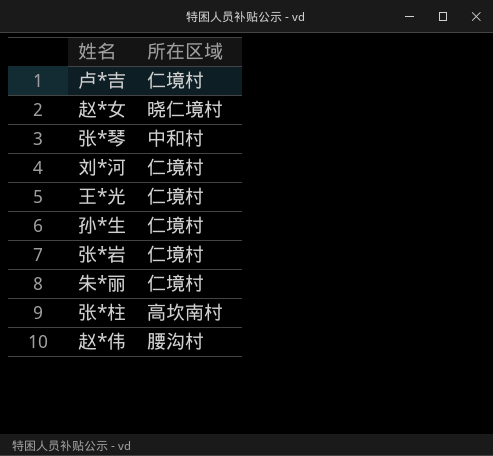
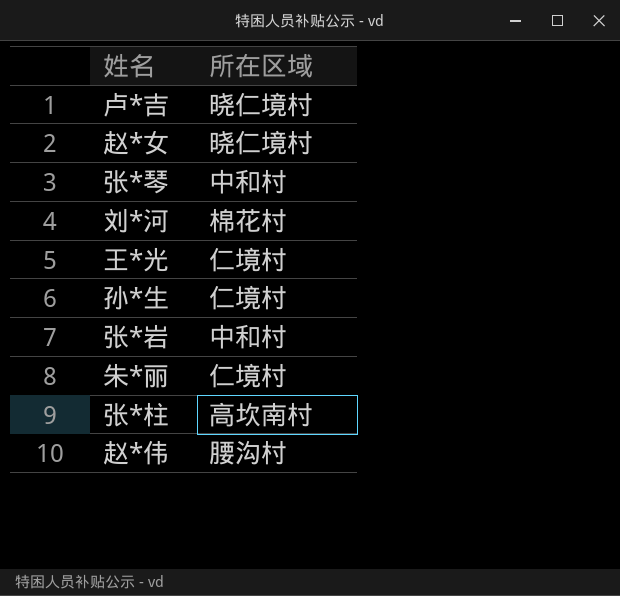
卢*吉 | 所在区域: 仁境村 -> 晓仁境村
刘*河 | 所在区域: 仁境村 -> 棉花村
张*岩 | 所在区域: 仁境村 -> 中和村

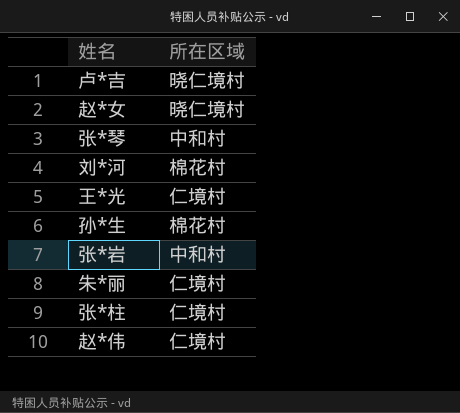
孙*生 | 所在区域: 仁境村 -> 棉花村
张*柱 | 所在区域: 高坎南村 -> 仁境村
赵*伟 | 所在区域: 腰沟村 -> 仁境村

